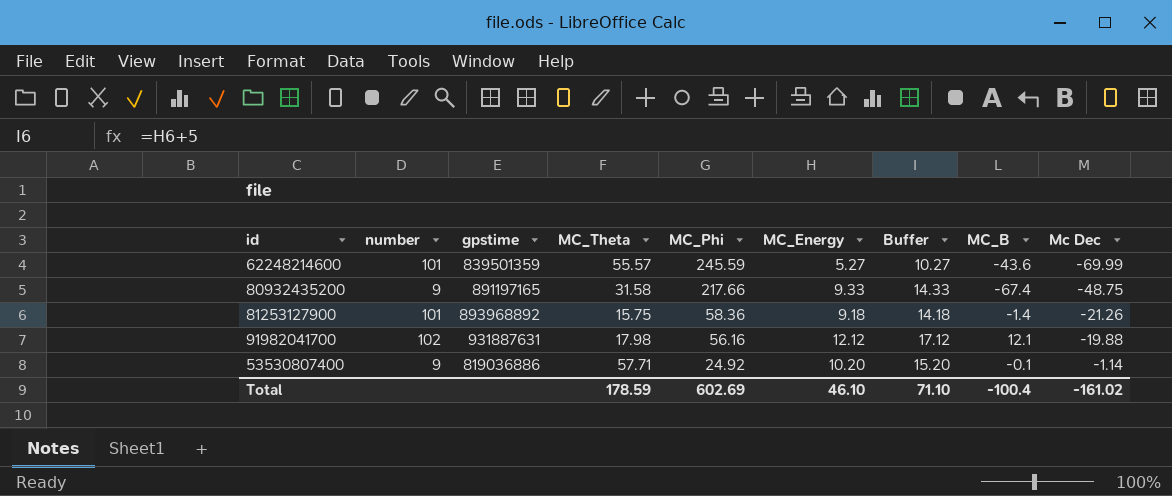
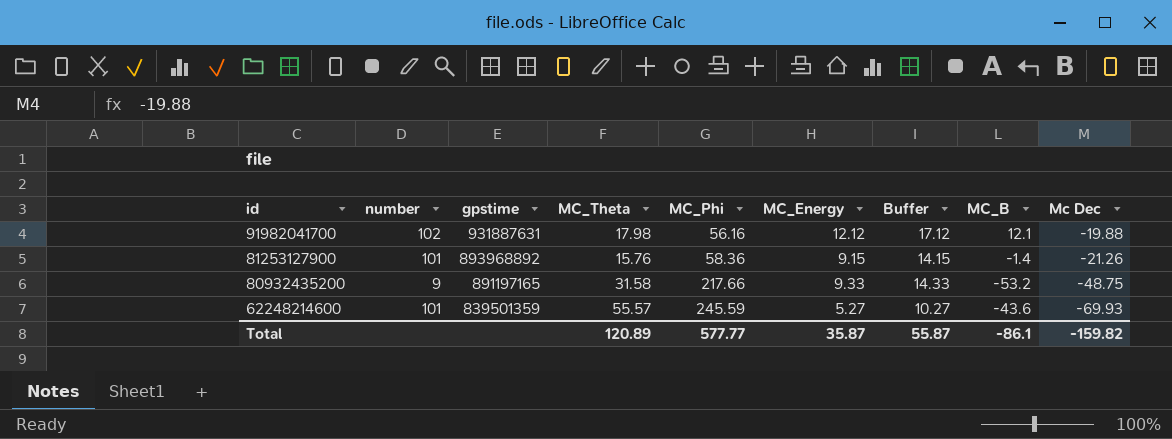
row order: MC_Phi descending -> id descending
row 53530807400: 9 | 819036886 | 57.71 | 24.92 | 10.20 | 15.20 | -0.1 | -1.14 -> none
81253127900 | MC_Theta: 15.75 -> 15.76
81253127900 | MC_Energy: 9.18 -> 9.15
81253127900 | Buffer: 14.18 -> 14.15
80932435200 | MC_B: -67.4 -> -53.2
62248214600 | Mc Dec: -69.99 -> -69.93
Total | MC_Theta: 178.59 -> 120.89
Total | MC_Phi: 602.69 -> 577.77
Total | MC_Energy: 46.10 -> 35.87
Total | Buffer: 71.10 -> 55.87
Total | MC_B: -100.4 -> -86.1
Total | Mc Dec: -161.02 -> -159.82

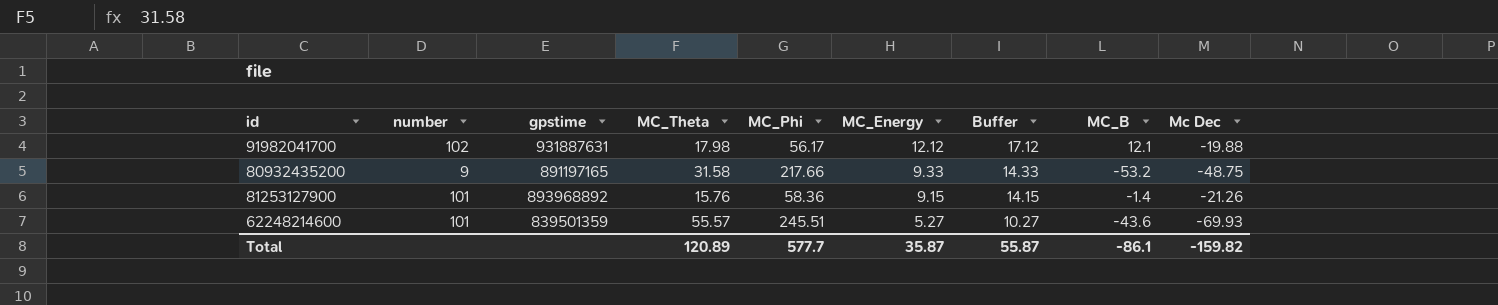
row order: id descending -> MC_Energy descending
91982041700 | MC_Phi: 56.16 -> 56.17
62248214600 | MC_Phi: 245.59 -> 245.51
Total | MC_Phi: 577.77 -> 577.7

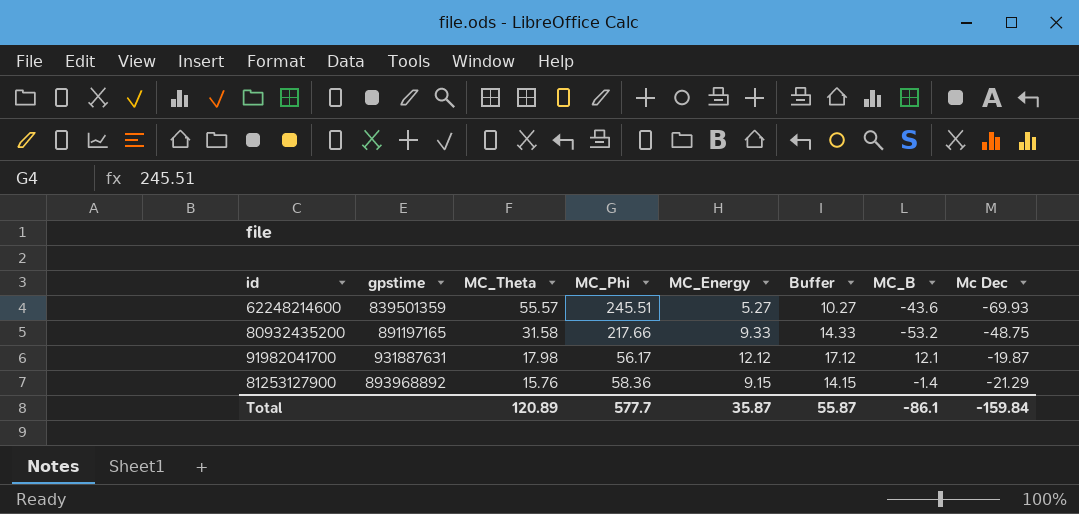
row order: MC_Energy descending -> MC_Theta descending
column number | position: 2 -> none
91982041700 | Mc Dec: -19.88 -> -19.87
81253127900 | Mc Dec: -21.26 -> -21.29
Total | Mc Dec: -159.82 -> -159.84

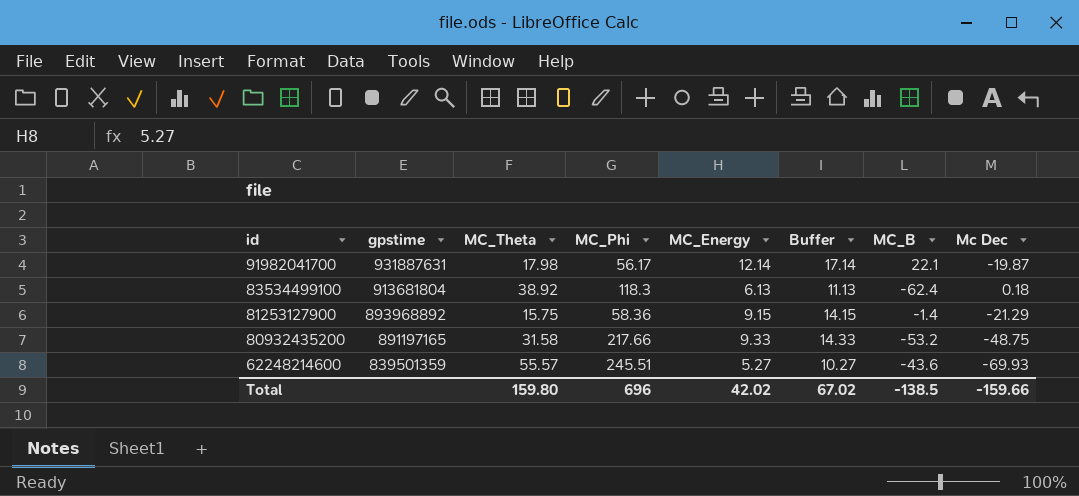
row order: MC_Theta descending -> id descending
91982041700 | MC_Energy: 12.12 -> 12.14
91982041700 | Buffer: 17.12 -> 17.14
91982041700 | MC_B: 12.1 -> 22.1
row 83534499100: none -> 913681804 | 38.92 | 118.3 | 6.13 | 11.13 | -62.4 | 0.18
81253127900 | MC_Theta: 15.76 -> 15.75
Total | MC_Theta: 120.89 -> 159.80
Total | MC_Phi: 577.7 -> 696
Total | MC_Energy: 35.87 -> 42.02
Total | Buffer: 55.87 -> 67.02
Total | MC_B: -86.1 -> -138.5
Total | Mc Dec: -159.84 -> -159.66

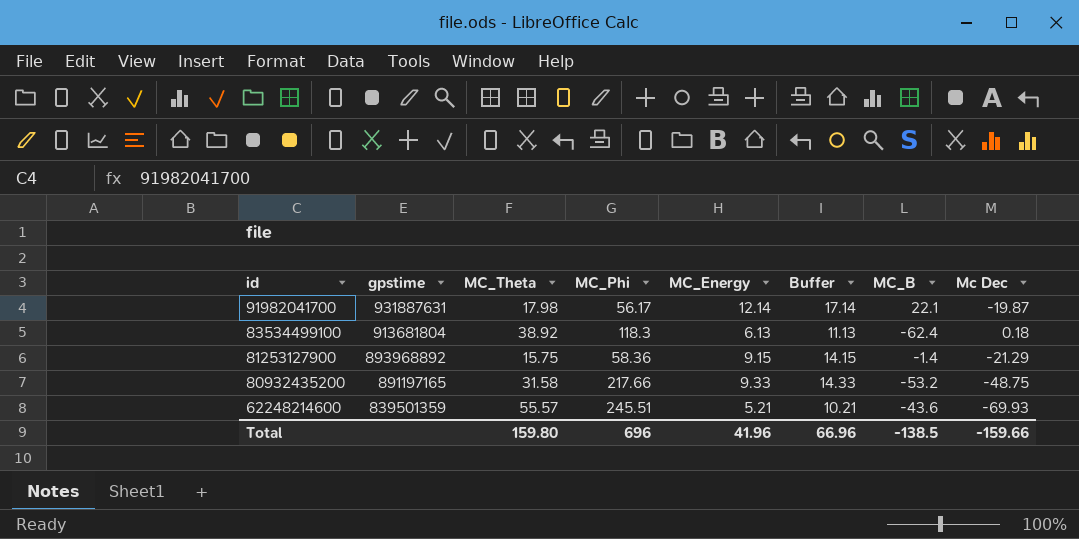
62248214600 | MC_Energy: 5.27 -> 5.21
62248214600 | Buffer: 10.27 -> 10.21
Total | MC_Energy: 42.02 -> 41.96
Total | Buffer: 67.02 -> 66.96

